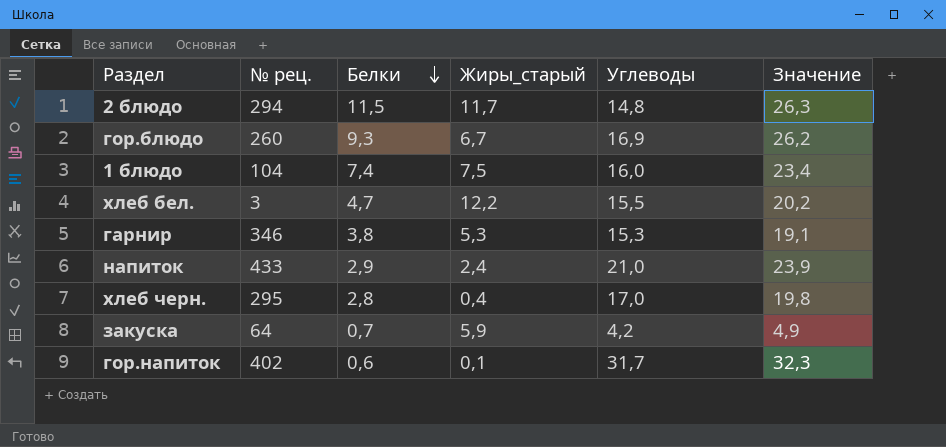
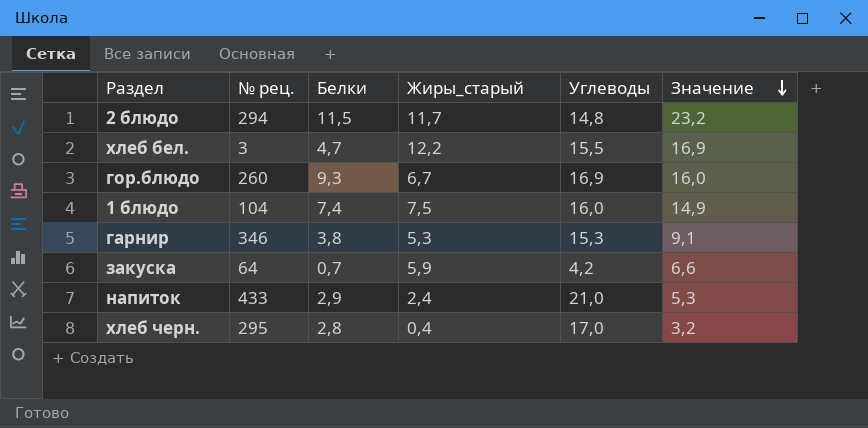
row order: Белки descending -> Значение descending
column Значение | formula: [Белки] + [Углеводы] -> [Белки] + [Жиры_старый]
row гор.напиток: 402 | 0,6 | 0,1 | 31,7 | 32,3 -> none

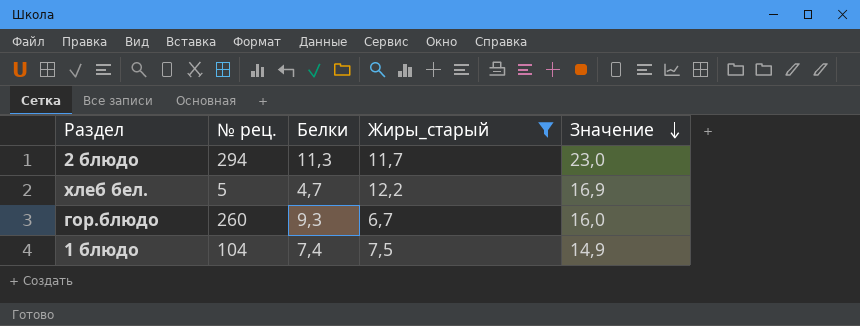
filter: none -> Жиры_старый >= 6,7
column Углеводы | position: 5 -> none
2 блюдо | Белки: 11,5 -> 11,3
2 блюдо | Значение: 23,2 -> 23,0
хлеб бел. | № рец.: 3 -> 5

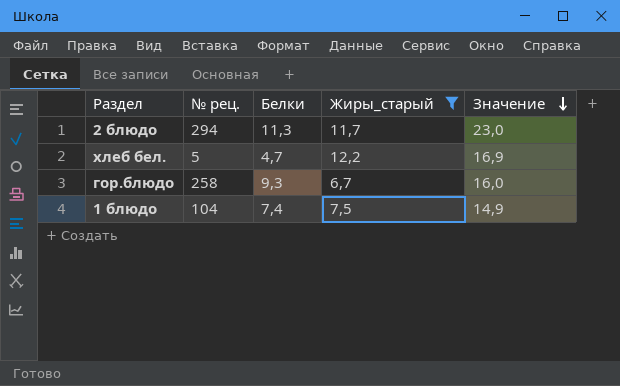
гор.блюдо | № рец.: 260 -> 258

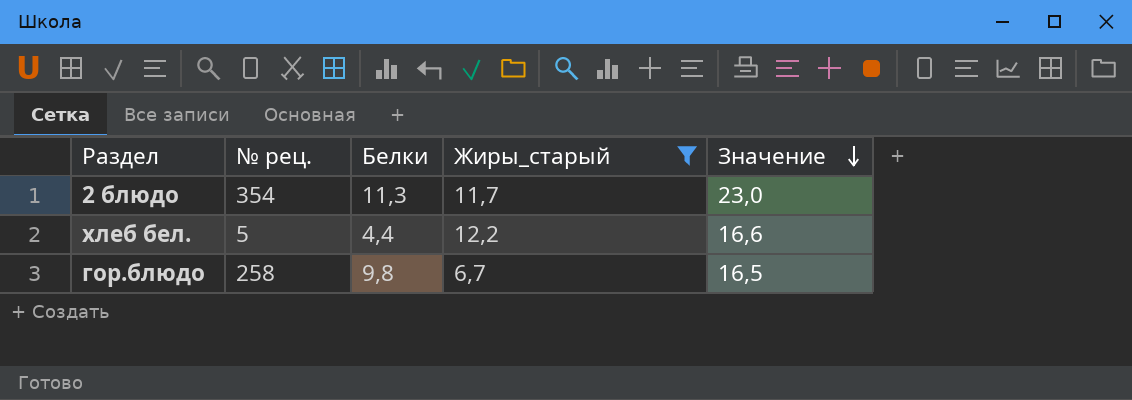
row 1 блюдо: 104 | 7,4 | 7,5 | 14,9 -> none
2 блюдо | № рец.: 294 -> 354
хлеб бел. | Белки: 4,7 -> 4,4
хлеб бел. | Значение: 16,9 -> 16,6
гор.блюдо | Белки: 9,3 -> 9,8
гор.блюдо | Значение: 16,0 -> 16,5

